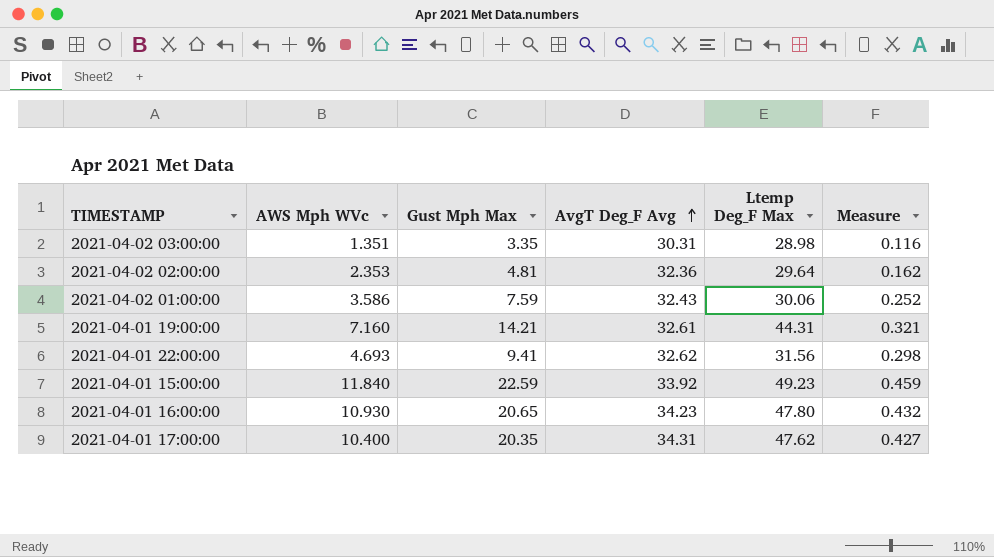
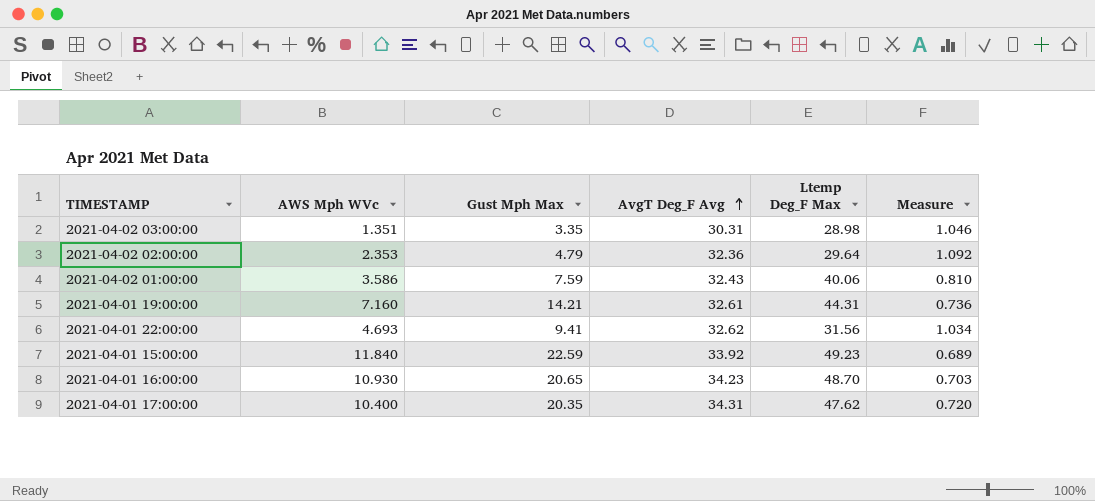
column Measure | formula: [Gust Mph Max] / [Ltemp Deg_F Max] -> [AvgT Deg_F Avg] / [Ltemp Deg_F Max]
2021-04-02 02:00:00 | Gust Mph Max: 4.81 -> 4.79
2021-04-02 01:00:00 | Ltemp Deg_F Max: 30.06 -> 40.06
2021-04-01 16:00:00 | Ltemp Deg_F Max: 47.80 -> 48.70

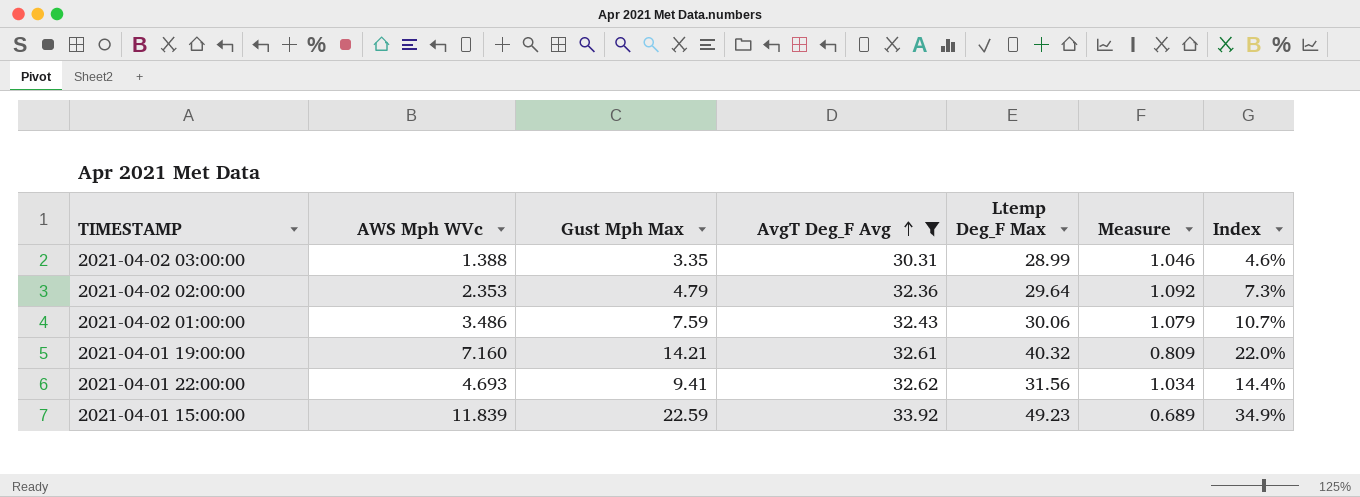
filter: none -> AvgT Deg_F Avg <= 33.92
column Index | formula: none -> [AWS Mph WVc] / [AvgT Deg_F Avg]
2021-04-02 03:00:00 | AWS Mph WVc: 1.351 -> 1.388
2021-04-02 03:00:00 | Ltemp Deg_F Max: 28.98 -> 28.99
2021-04-02 01:00:00 | AWS Mph WVc: 3.586 -> 3.486
2021-04-02 01:00:00 | Ltemp Deg_F Max: 40.06 -> 30.06
2021-04-02 01:00:00 | Measure: 0.810 -> 1.079
2021-04-01 19:00:00 | Ltemp Deg_F Max: 44.31 -> 40.32
2021-04-01 19:00:00 | Measure: 0.736 -> 0.809
2021-04-01 15:00:00 | AWS Mph WVc: 11.840 -> 11.839

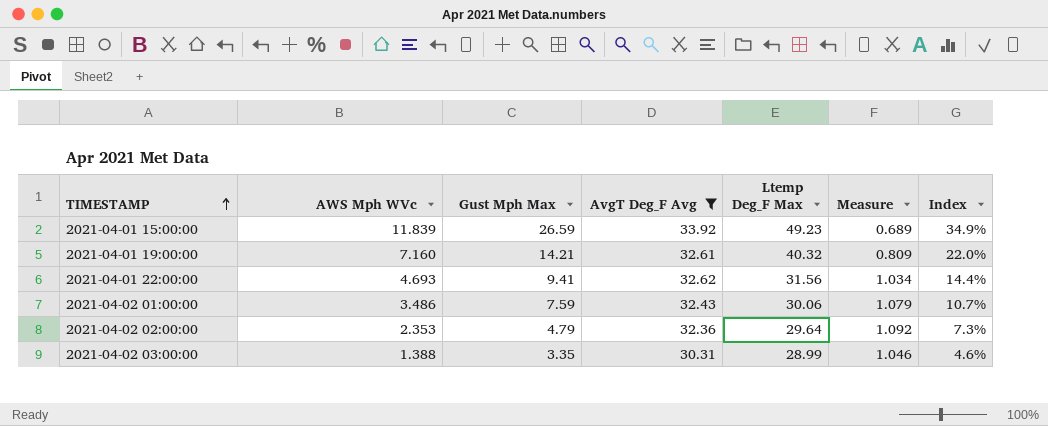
row order: AvgT Deg_F Avg ascending -> TIMESTAMP ascending
2021-04-01 15:00:00 | Gust Mph Max: 22.59 -> 26.59

